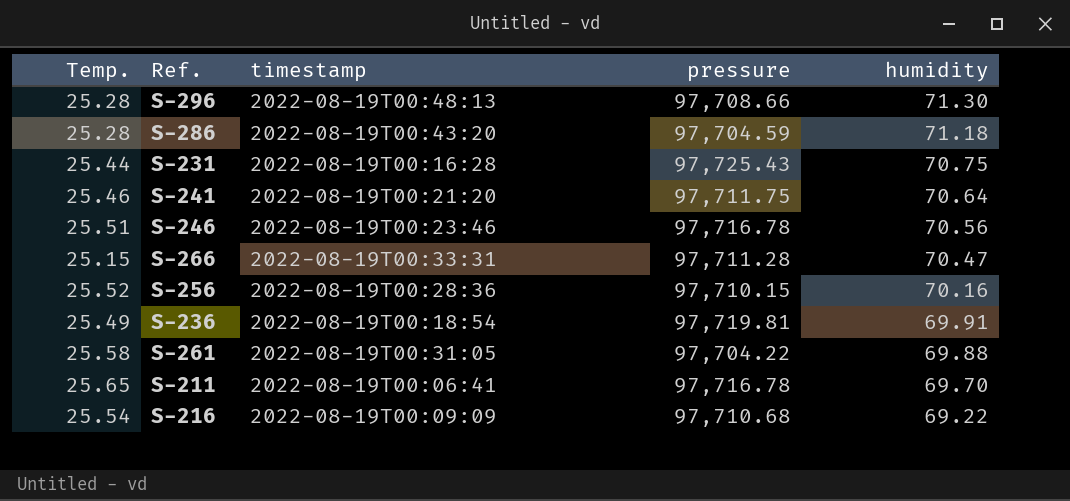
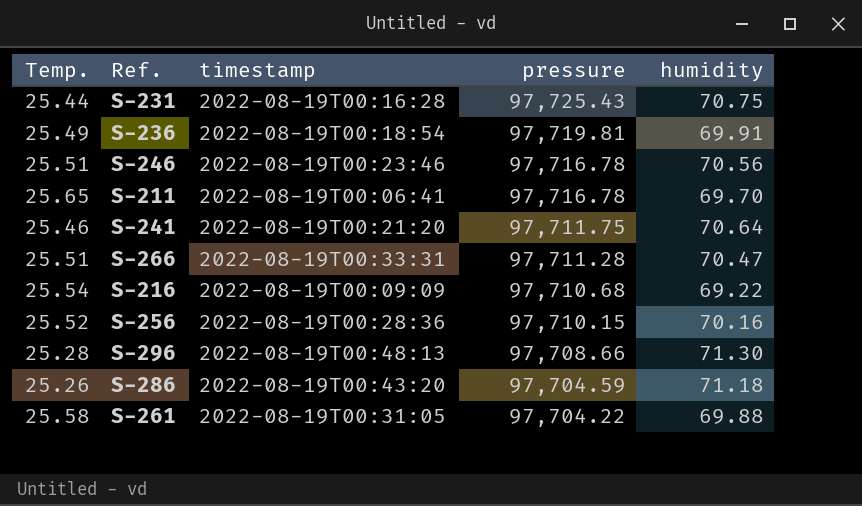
row order: humidity descending -> pressure descending
S-266 | Temp.: 25.15 -> 25.51
S-286 | Temp.: 25.28 -> 25.26

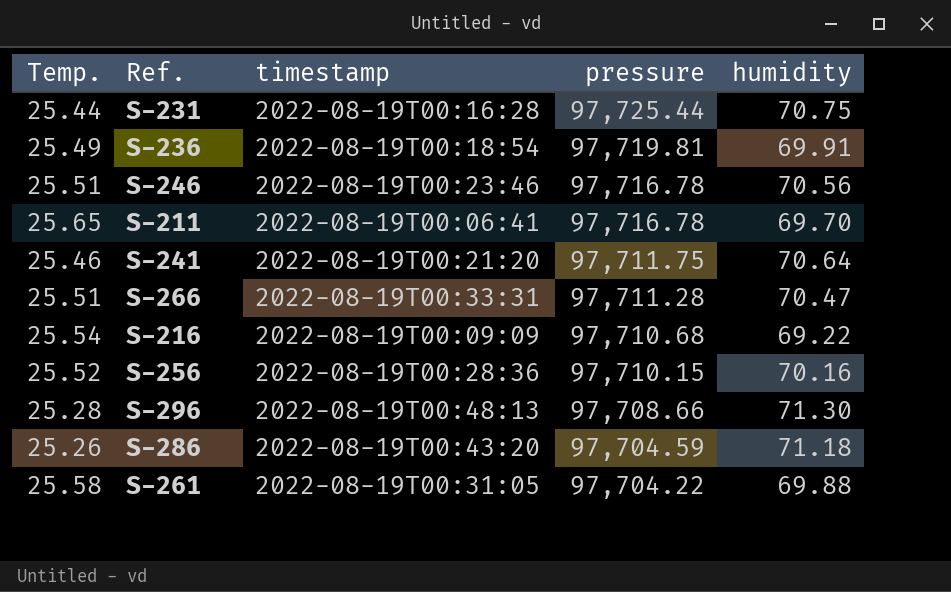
S-231 | pressure: 97,725.43 -> 97,725.44

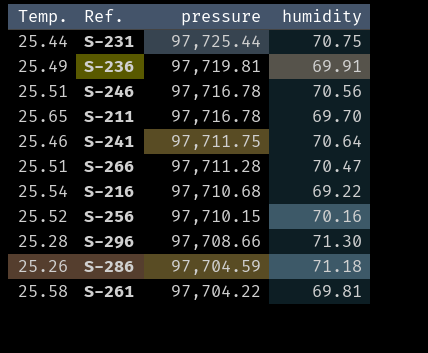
column timestamp | position: 3 -> none
S-261 | humidity: 69.88 -> 69.81

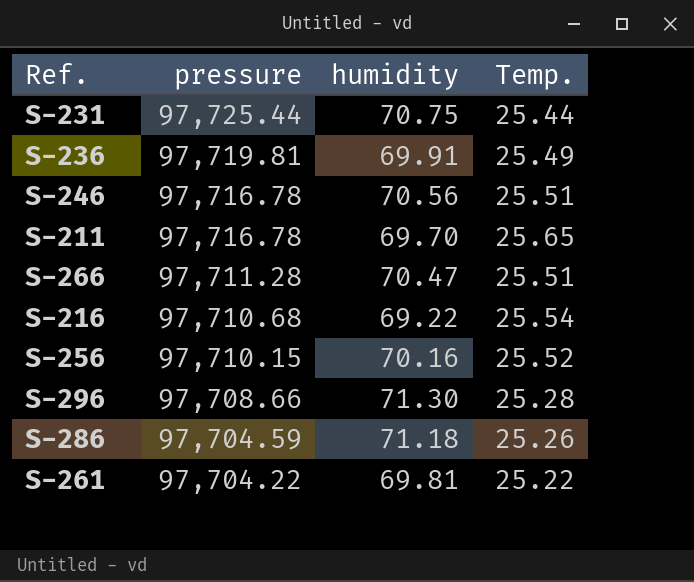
column Temp. | position: 1 -> 4
row S-241: 25.46 | 97,711.75 | 70.64 -> none
S-261 | Temp.: 25.58 -> 25.22

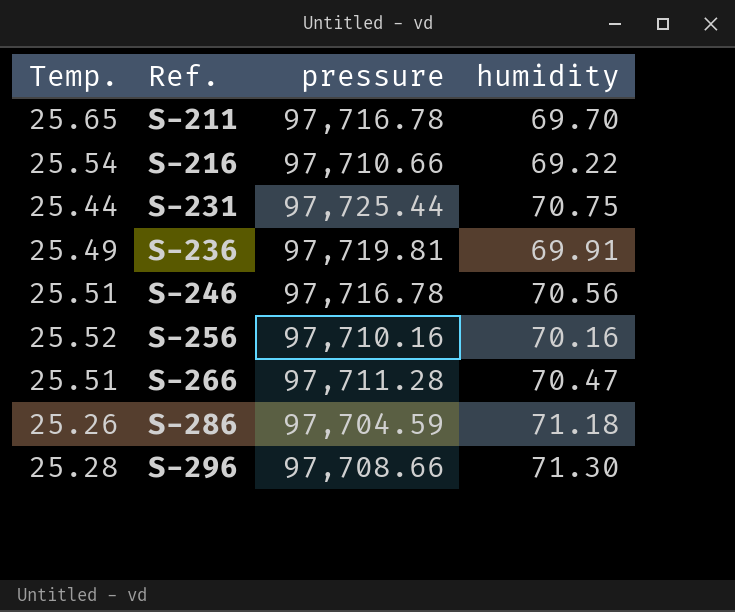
row order: pressure descending -> Ref. ascending
column Temp. | position: 4 -> 1
row S-261: 97,704.22 | 69.81 | 25.22 -> none
S-216 | pressure: 97,710.68 -> 97,710.66
S-256 | pressure: 97,710.15 -> 97,710.16

